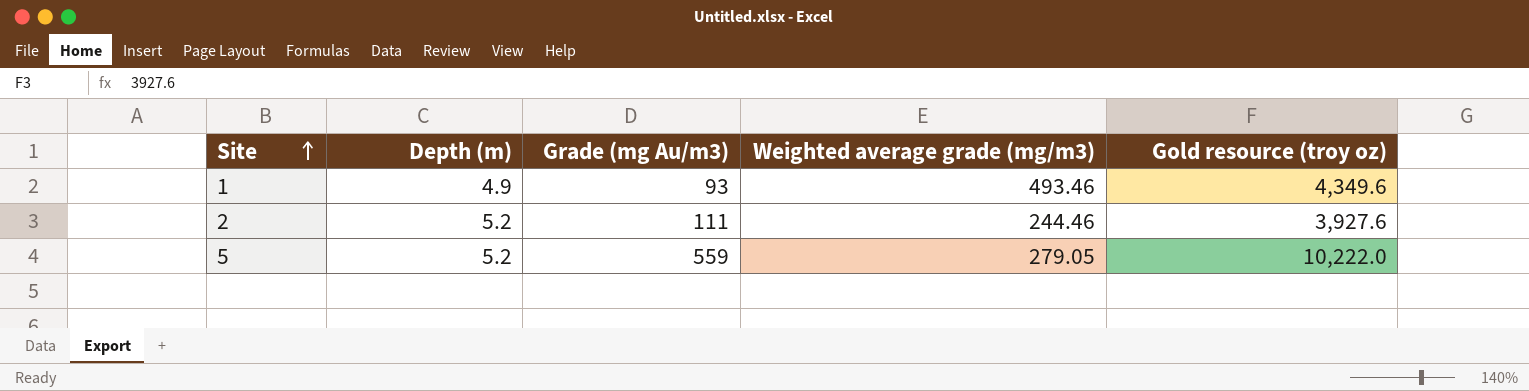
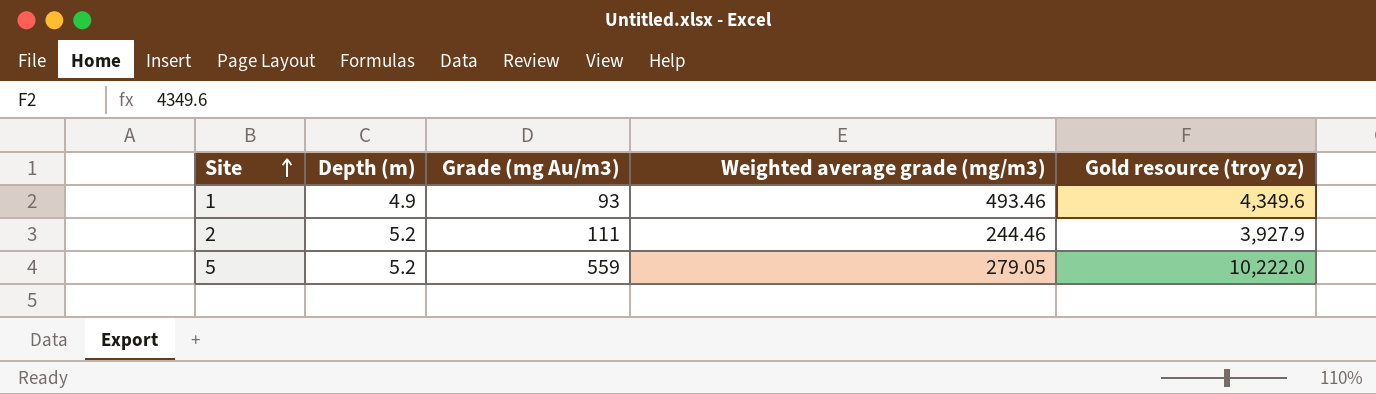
2 | Gold resource (troy oz): 3,927.6 -> 3,927.9

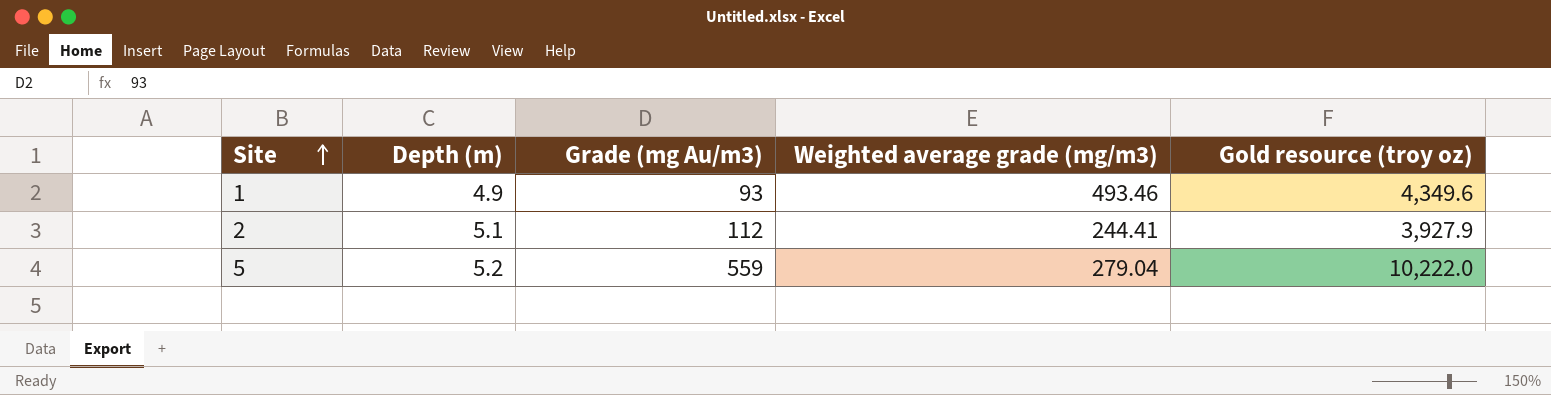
2 | Depth (m): 5.2 -> 5.1
2 | Grade (mg Au/m3): 111 -> 112
2 | Weighted average grade (mg/m3): 244.46 -> 244.41
5 | Weighted average grade (mg/m3): 279.05 -> 279.04

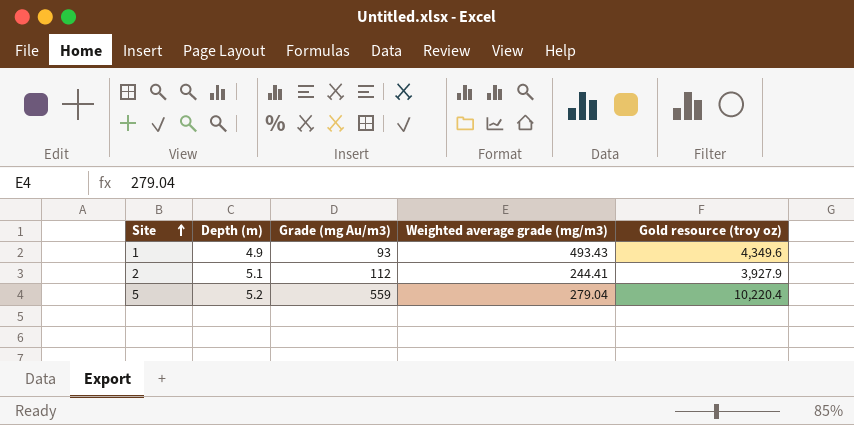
1 | Weighted average grade (mg/m3): 493.46 -> 493.43
5 | Gold resource (troy oz): 10,222.0 -> 10,220.4

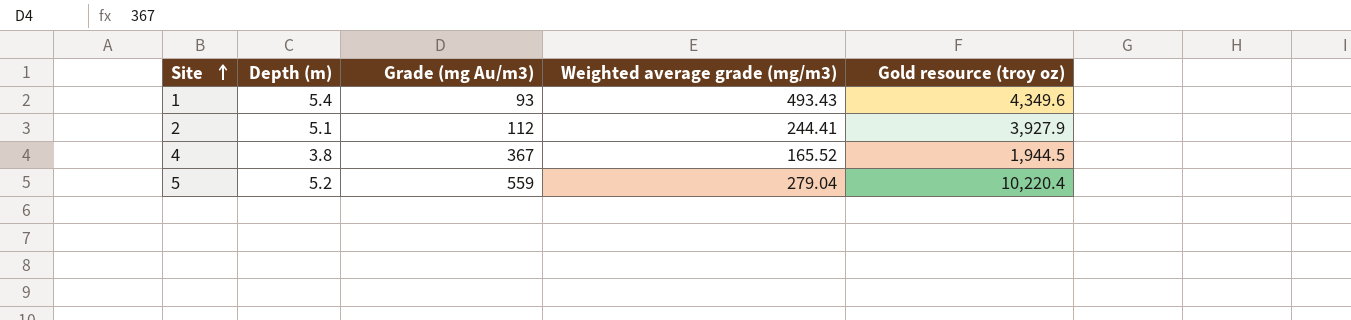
1 | Depth (m): 4.9 -> 5.4
row 4: none -> 3.8 | 367 | 165.52 | 1,944.5

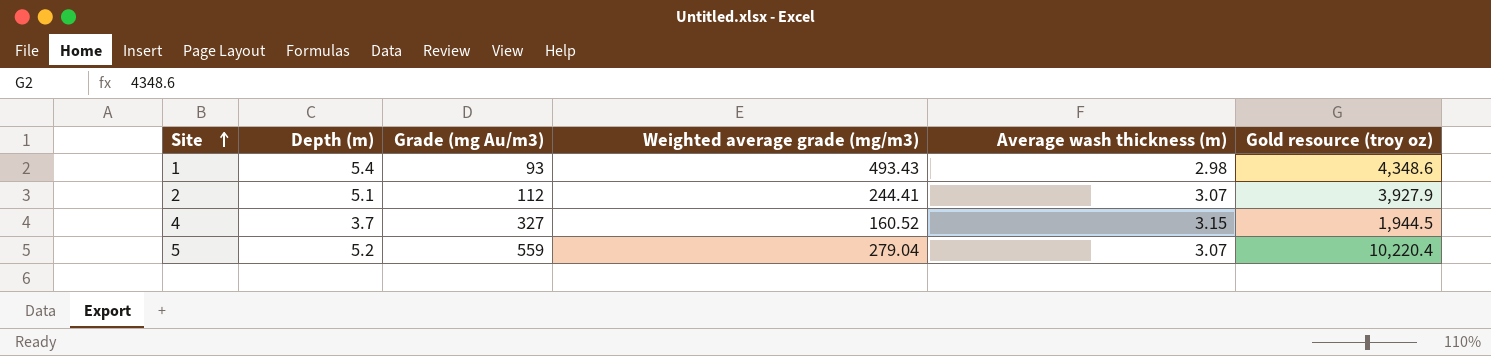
column Average wash thickness (m) | position: none -> 5
1 | Gold resource (troy oz): 4,349.6 -> 4,348.6
4 | Depth (m): 3.8 -> 3.7
4 | Grade (mg Au/m3): 367 -> 327
4 | Weighted average grade (mg/m3): 165.52 -> 160.52

